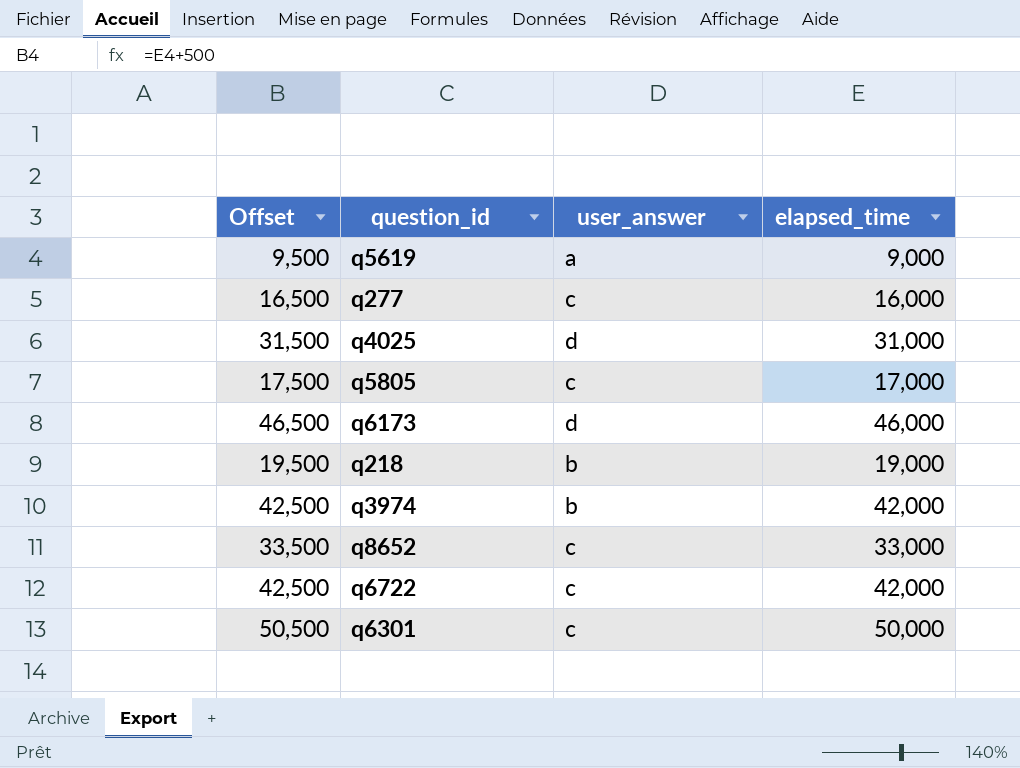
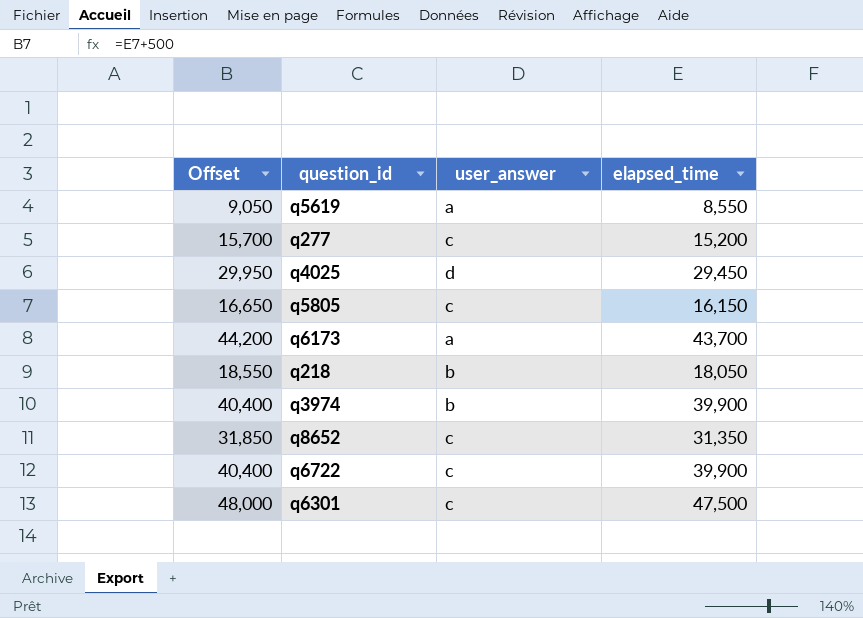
q5619 | Offset: 9,500 -> 9,050
q5619 | elapsed_time: 9,000 -> 8,550
q277 | Offset: 16,500 -> 15,700
q277 | elapsed_time: 16,000 -> 15,200
q4025 | Offset: 31,500 -> 29,950
q4025 | elapsed_time: 31,000 -> 29,450
q5805 | Offset: 17,500 -> 16,650
q5805 | elapsed_time: 17,000 -> 16,150
q6173 | Offset: 46,500 -> 44,200
q6173 | user_answer: d -> a
q6173 | elapsed_time: 46,000 -> 43,700
q218 | Offset: 19,500 -> 18,550
q218 | elapsed_time: 19,000 -> 18,050
q3974 | Offset: 42,500 -> 40,400
q3974 | elapsed_time: 42,000 -> 39,900
q8652 | Offset: 33,500 -> 31,850
q8652 | elapsed_time: 33,000 -> 31,350
q6722 | Offset: 42,500 -> 40,400
q6722 | elapsed_time: 42,000 -> 39,900
q6301 | Offset: 50,500 -> 48,000
q6301 | elapsed_time: 50,000 -> 47,500

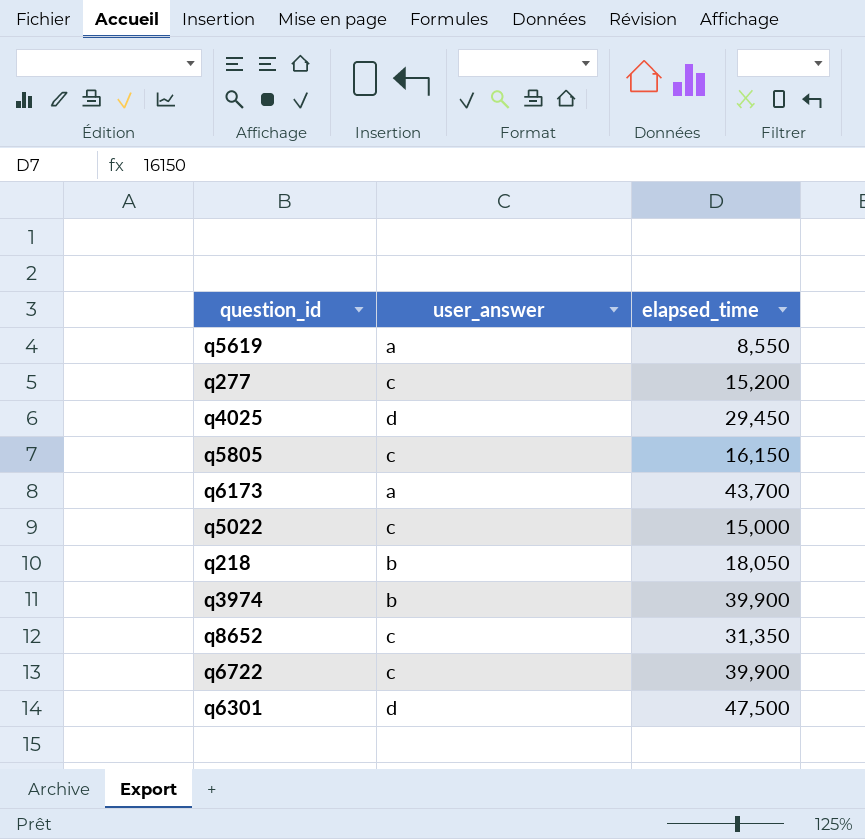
column Offset | formula: [elapsed_time] + 500 -> none
row q5022: none -> c | 15,000
q6301 | user_answer: c -> d

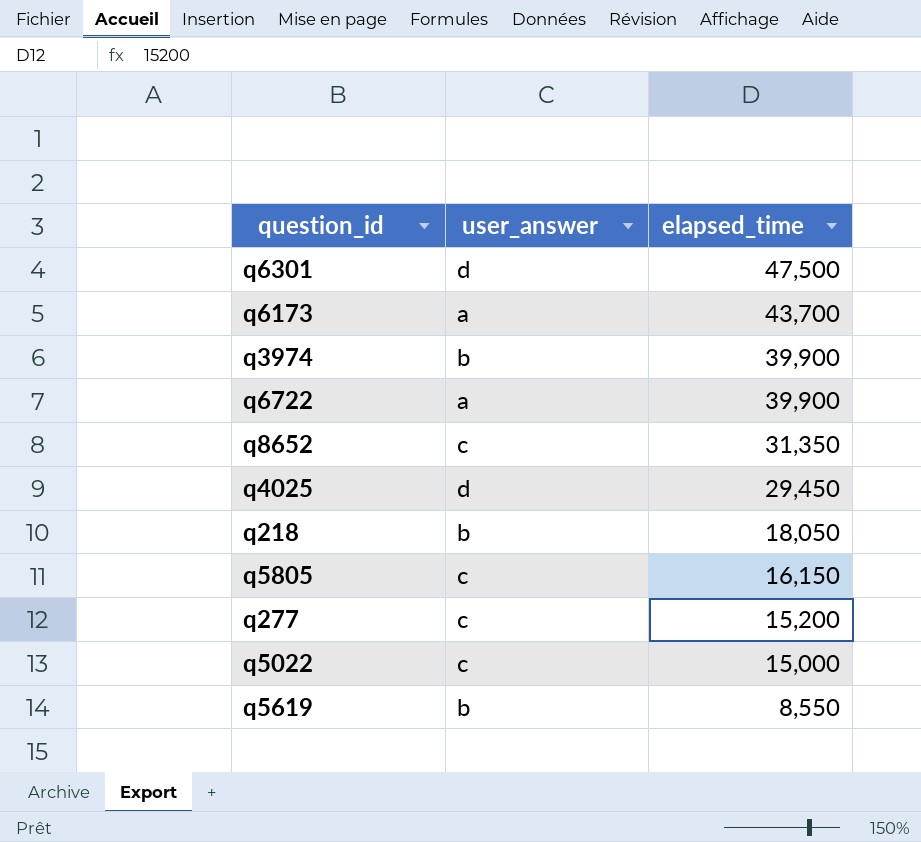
row order: none -> elapsed_time descending
q6722 | user_answer: c -> a
q5619 | user_answer: a -> b

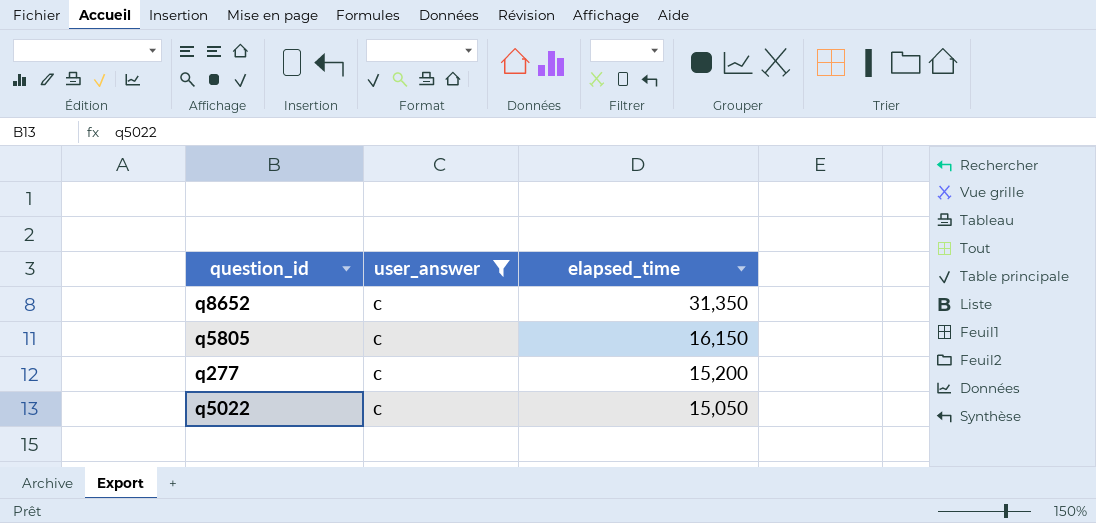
filter: none -> user_answer = c
q5022 | elapsed_time: 15,000 -> 15,050

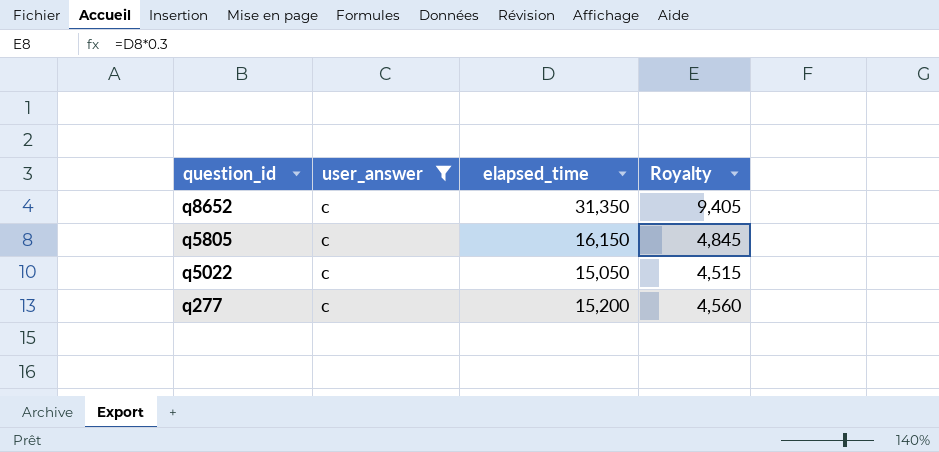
row order: elapsed_time descending -> question_id descending
column Royalty | formula: none -> [elapsed_time] * 0.3

